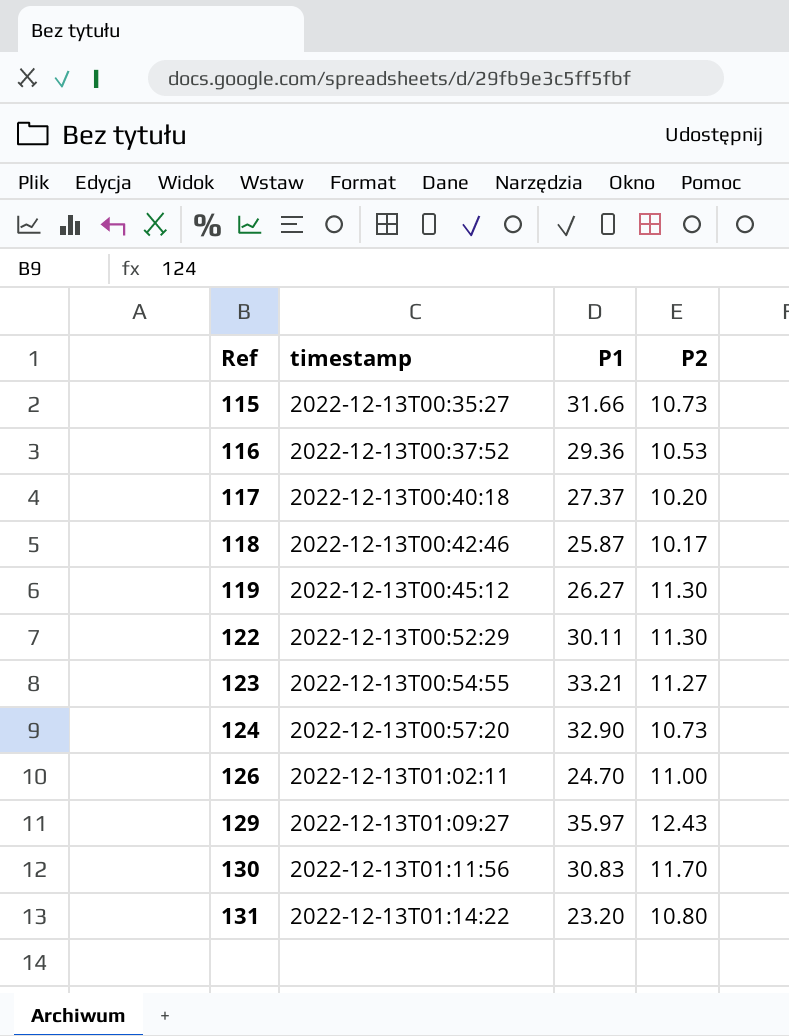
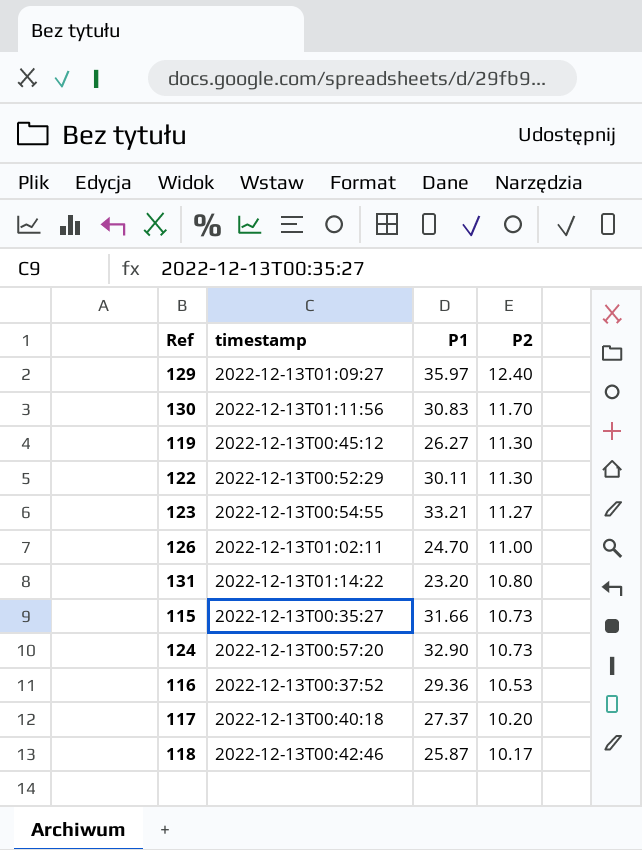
row order: Ref ascending -> P2 descending
129 | P2: 12.43 -> 12.40

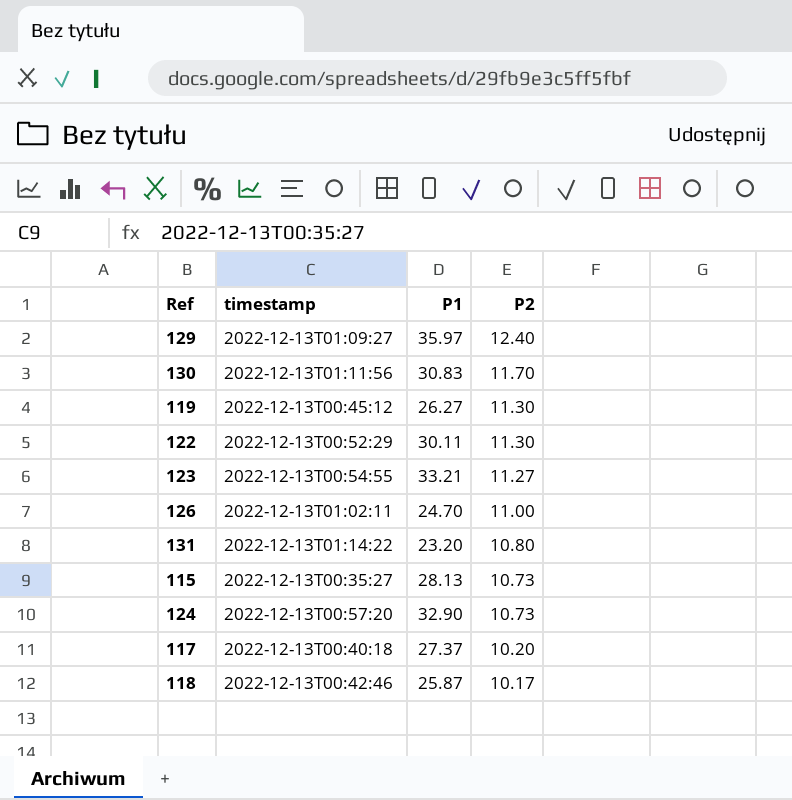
row 116: 2022-12-13T00:37:52 | 29.36 | 10.53 -> none
115 | P1: 31.66 -> 28.13

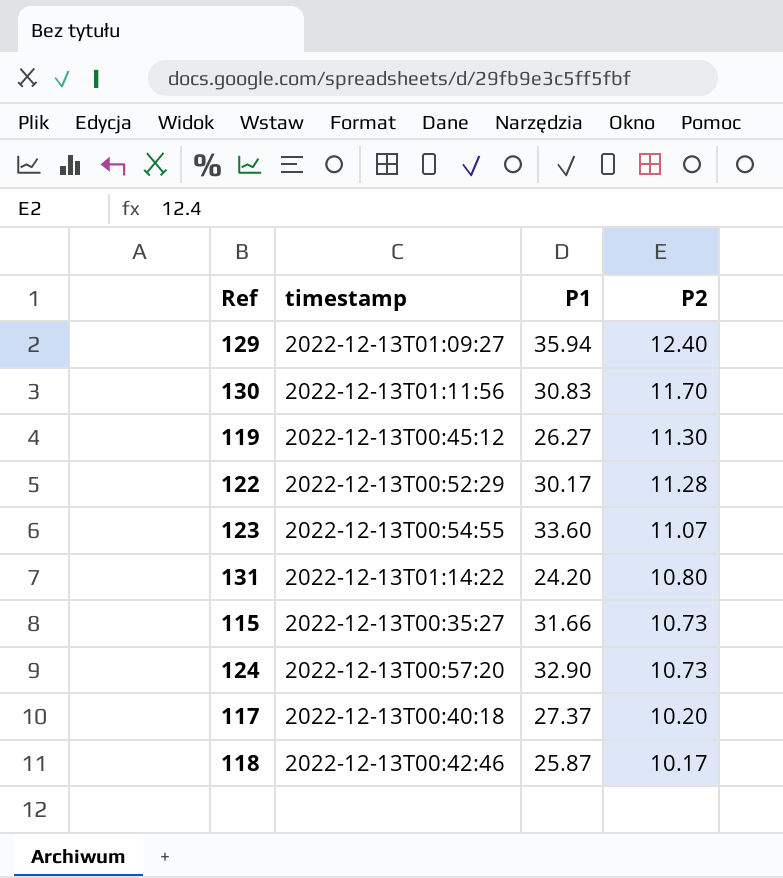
row 126: 2022-12-13T01:02:11 | 24.70 | 11.00 -> none
129 | P1: 35.97 -> 35.94
122 | P1: 30.11 -> 30.17
122 | P2: 11.30 -> 11.28
123 | P1: 33.21 -> 33.60
123 | P2: 11.27 -> 11.07
131 | P1: 23.20 -> 24.20
115 | P1: 28.13 -> 31.66

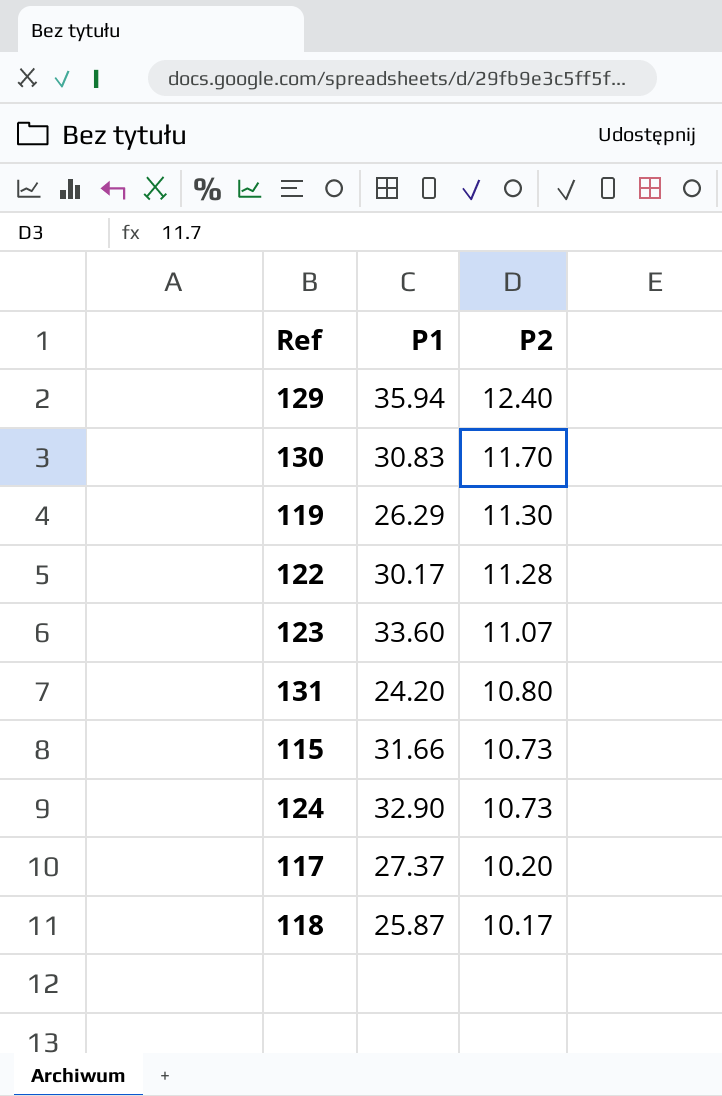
column timestamp | position: 2 -> none
119 | P1: 26.27 -> 26.29

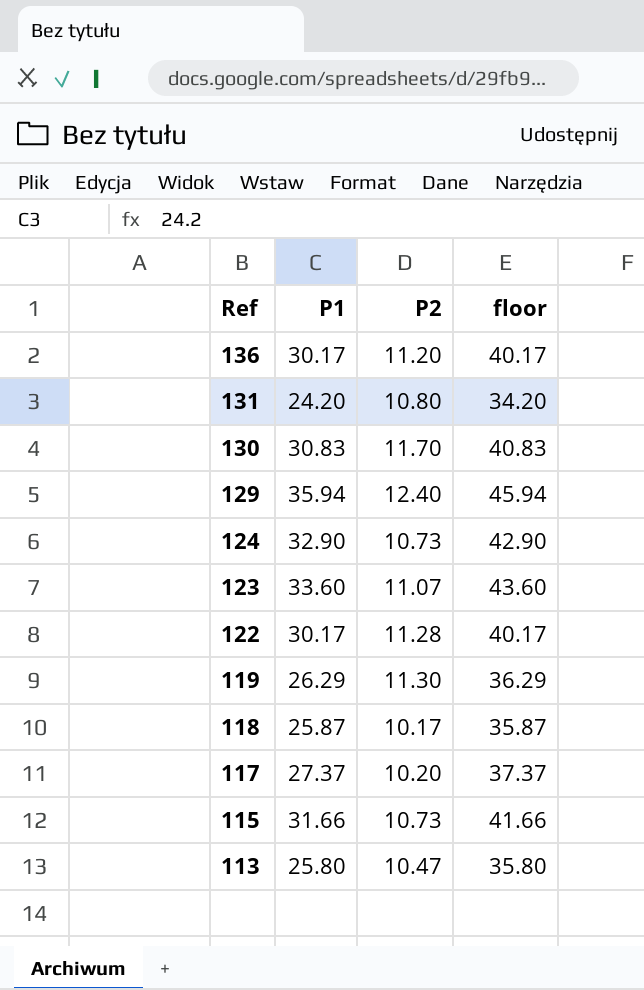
row order: P2 descending -> Ref descending
column floor | formula: none -> [P1] + 10
row 136: none -> 30.17 | 11.20 | 40.17
row 113: none -> 25.80 | 10.47 | 35.80

